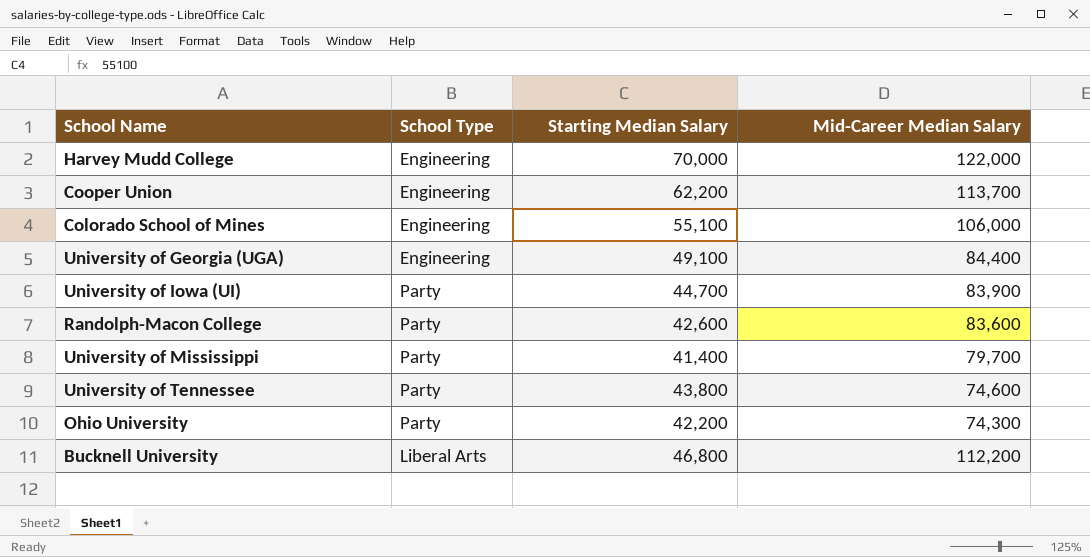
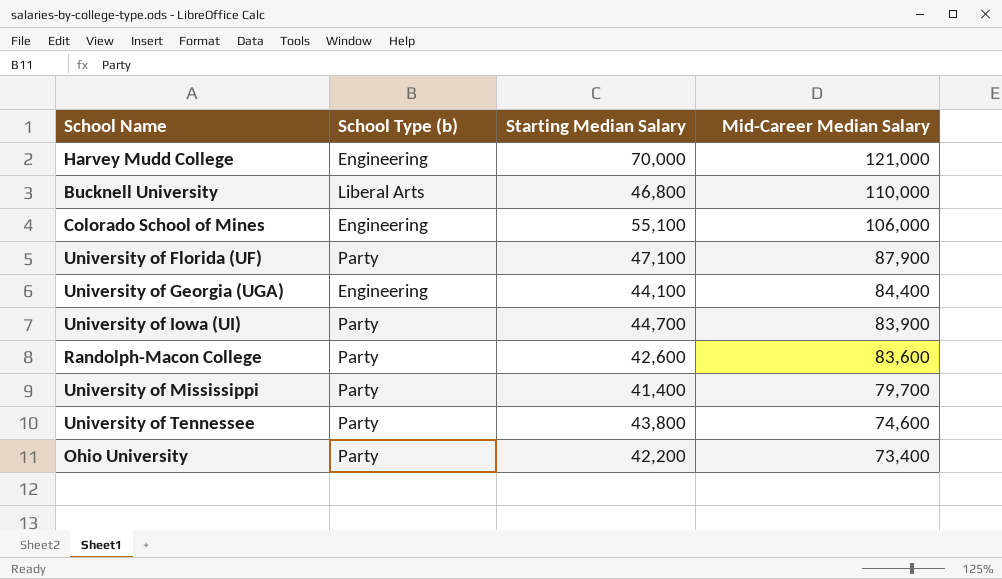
row order: none -> Mid-Career Median Salary descending
column name: School Type -> School Type (b)
row Cooper Union: Engineering | 62,200 | 113,700 -> none
Harvey Mudd College | Mid-Career Median Salary: 122,000 -> 121,000
Bucknell University | Mid-Career Median Salary: 112,200 -> 110,000
row University of Florida (UF): none -> Party | 47,100 | 87,900
University of Georgia (UGA) | Starting Median Salary: 49,100 -> 44,100
Ohio University | Mid-Career Median Salary: 74,300 -> 73,400

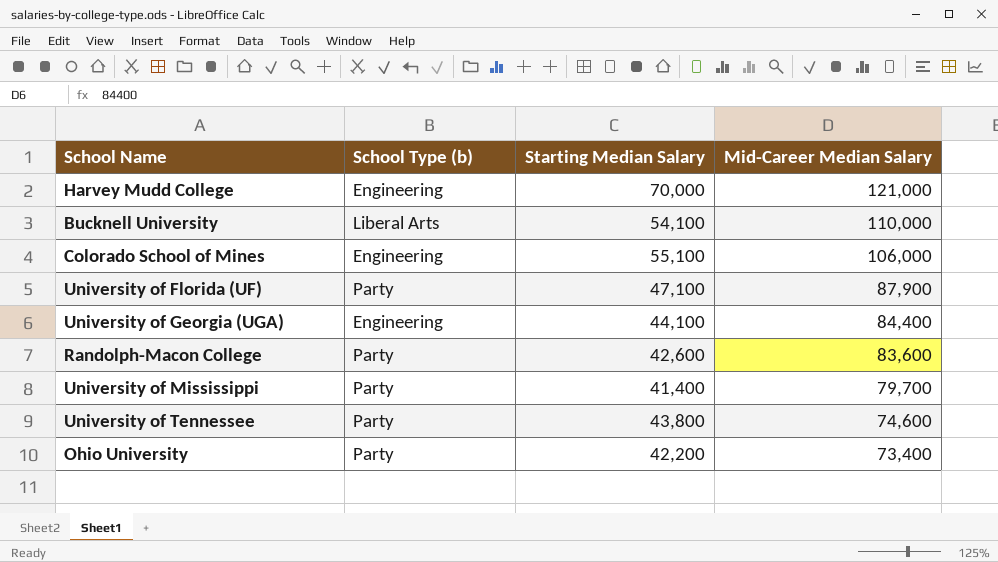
row University of Iowa (UI): Party | 44,700 | 83,900 -> none
Bucknell University | Starting Median Salary: 46,800 -> 54,100

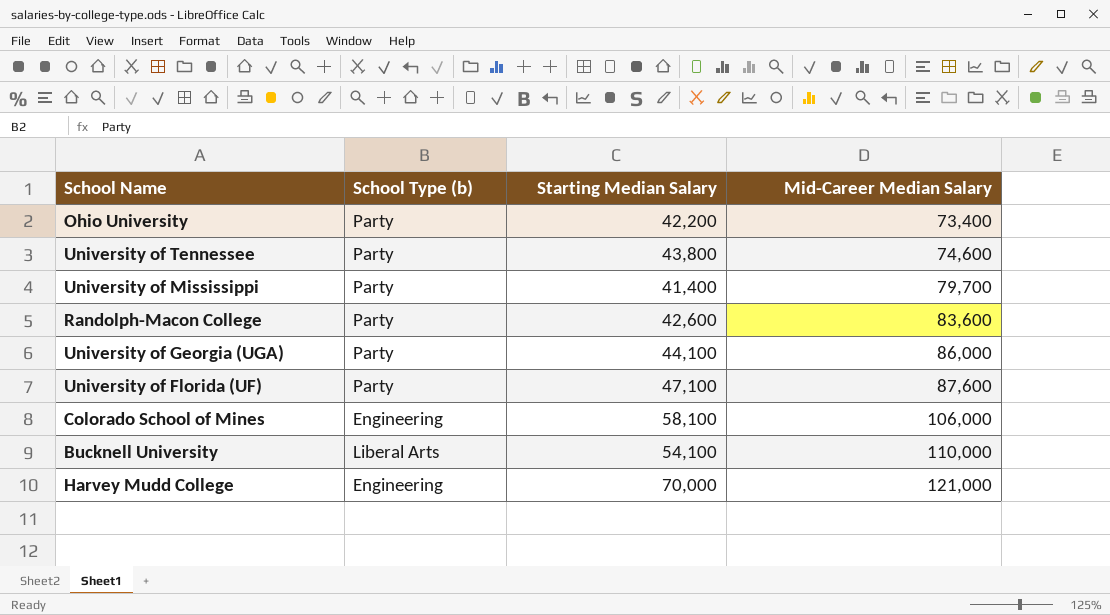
row order: Mid-Career Median Salary descending -> Mid-Career Median Salary ascending
University of Georgia (UGA) | School Type (b): Engineering -> Party
University of Georgia (UGA) | Mid-Career Median Salary: 84,400 -> 86,000
University of Florida (UF) | Mid-Career Median Salary: 87,900 -> 87,600
Colorado School of Mines | Starting Median Salary: 55,100 -> 58,100

